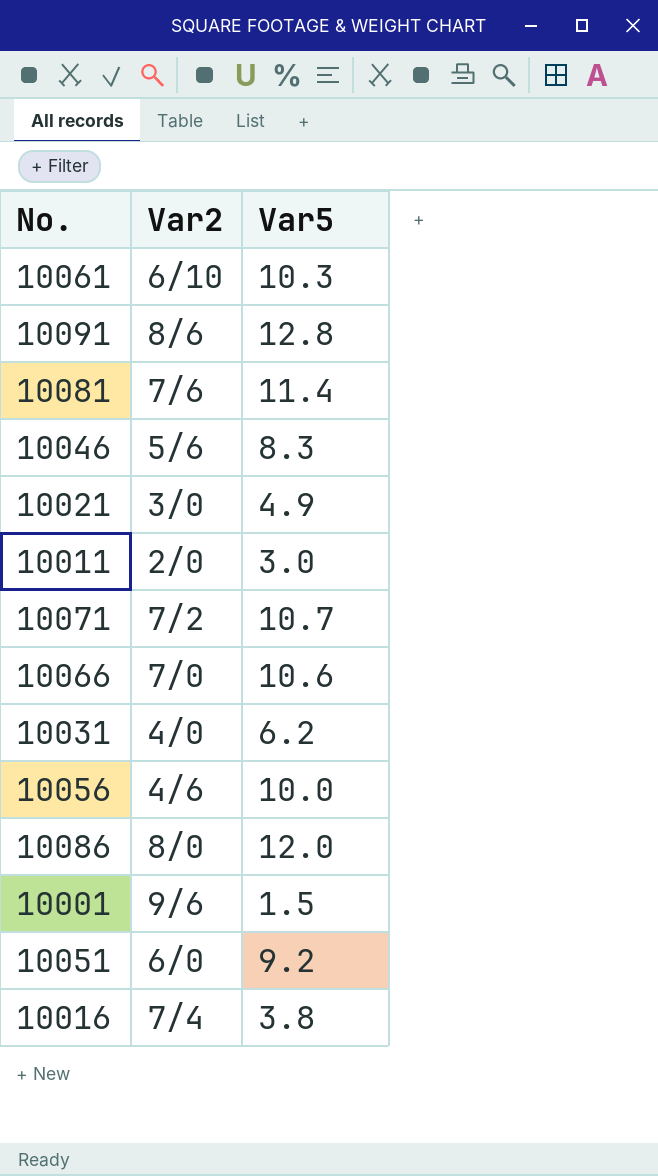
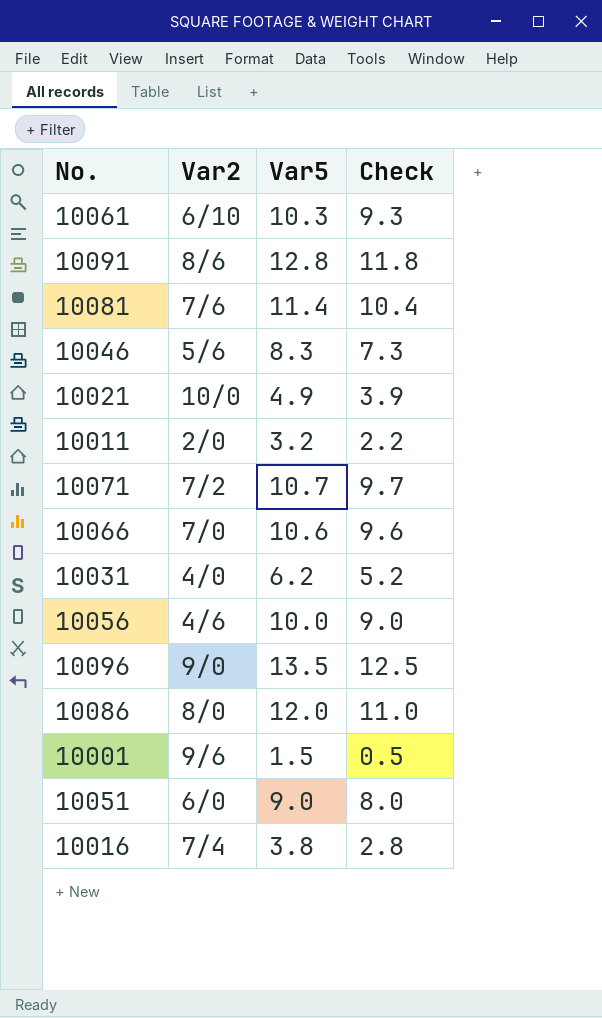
column Check | formula: none -> [Var5] - 1
10021 | Var2: 3/0 -> 10/0
10011 | Var5: 3.0 -> 3.2
row 10096: none -> 9/0 | 13.5 | 12.5
10051 | Var5: 9.2 -> 9.0

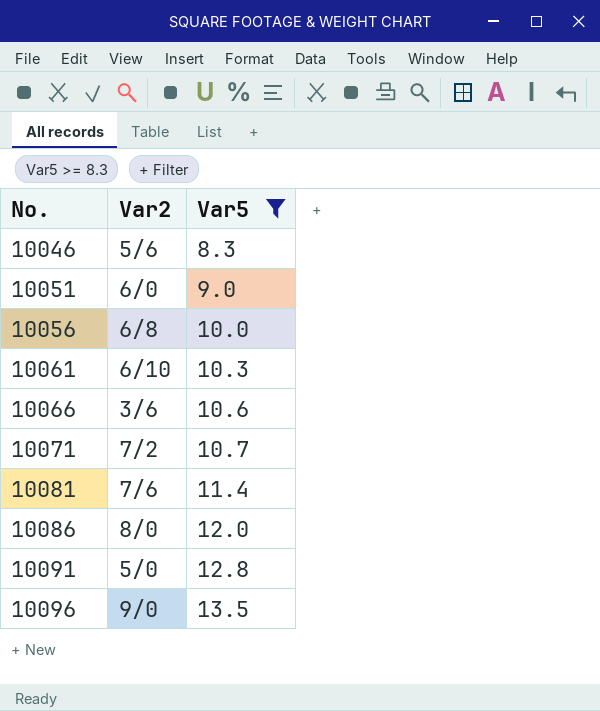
filter: none -> Var5 >= 8.3
row order: none -> No. ascending
column Check | formula: [Var5] - 1 -> none
10056 | Var2: 4/6 -> 6/8
10066 | Var2: 7/0 -> 3/6
10091 | Var2: 8/6 -> 5/0

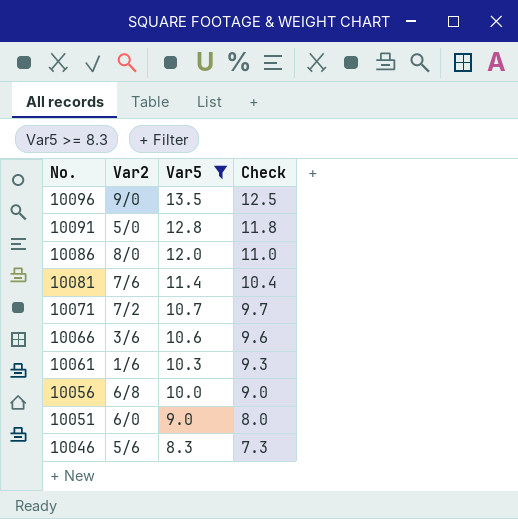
row order: No. ascending -> No. descending
column Check | formula: none -> [Var5] - 1
10061 | Var2: 6/10 -> 1/6

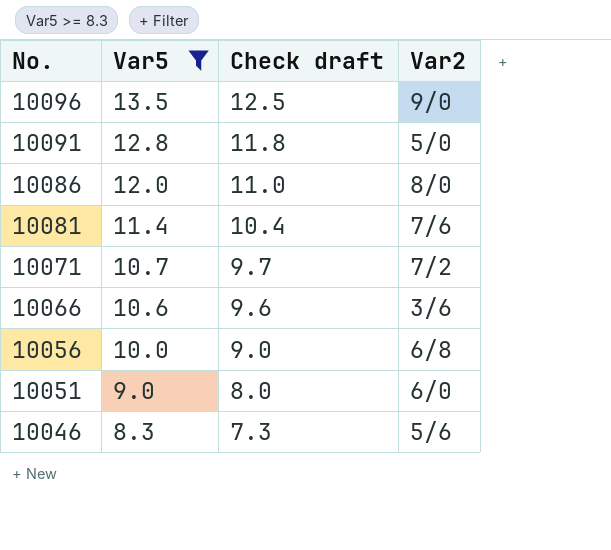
column name: Check -> Check draft
column Var2 | position: 2 -> 4
row 10061: 1/6 | 10.3 | 9.3 -> none

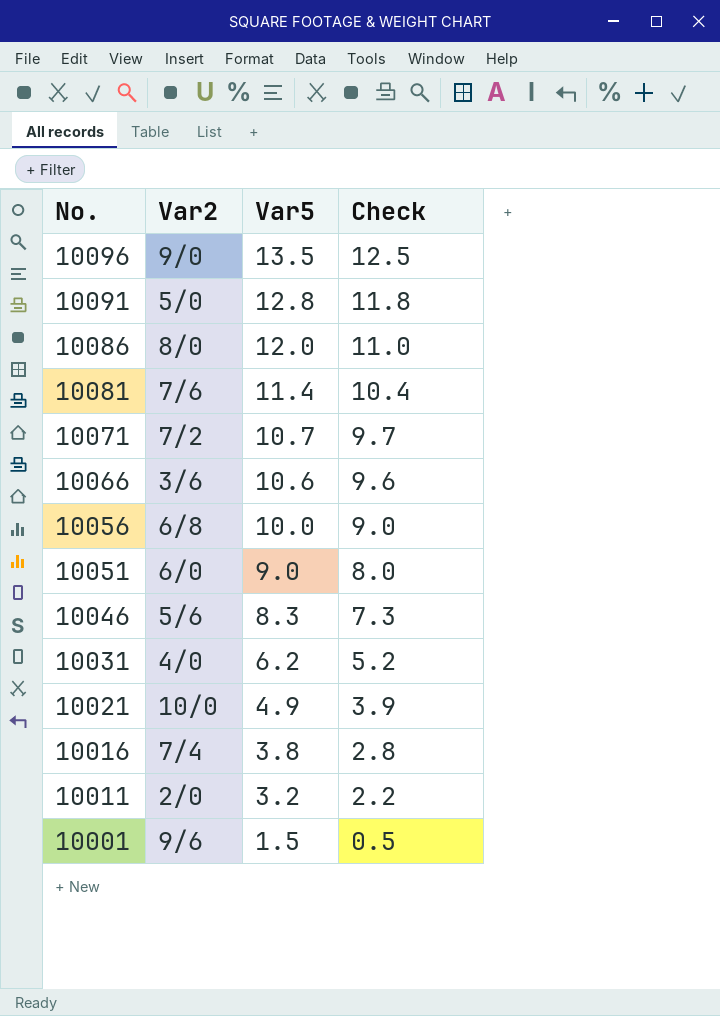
filter: Var5 >= 8.3 -> none
column Var2 | position: 4 -> 2
column name: Check draft -> Check

